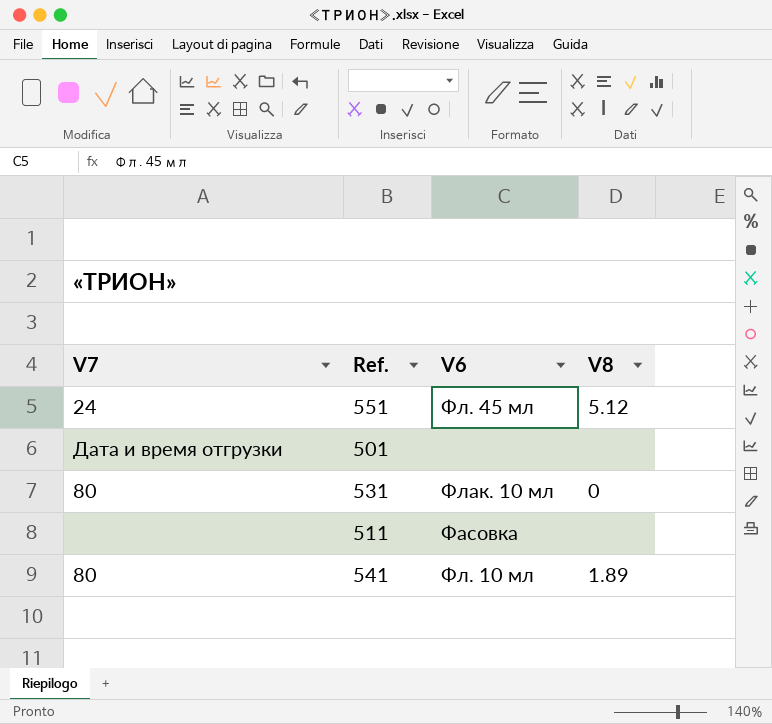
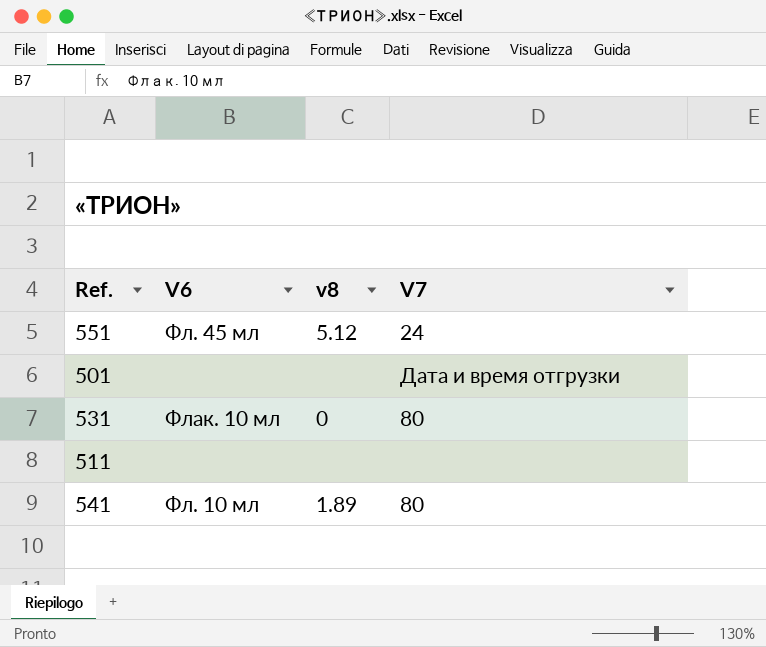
column name: V8 -> v8
column V7 | position: 1 -> 4
511 | V6: Фасовка -> none

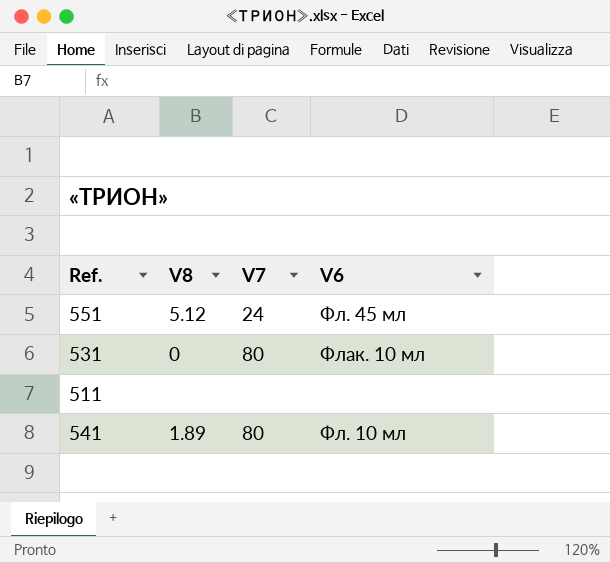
column name: v8 -> V8
column V6 | position: 2 -> 4
row 501: none | none | Дата и время отгрузки -> none

